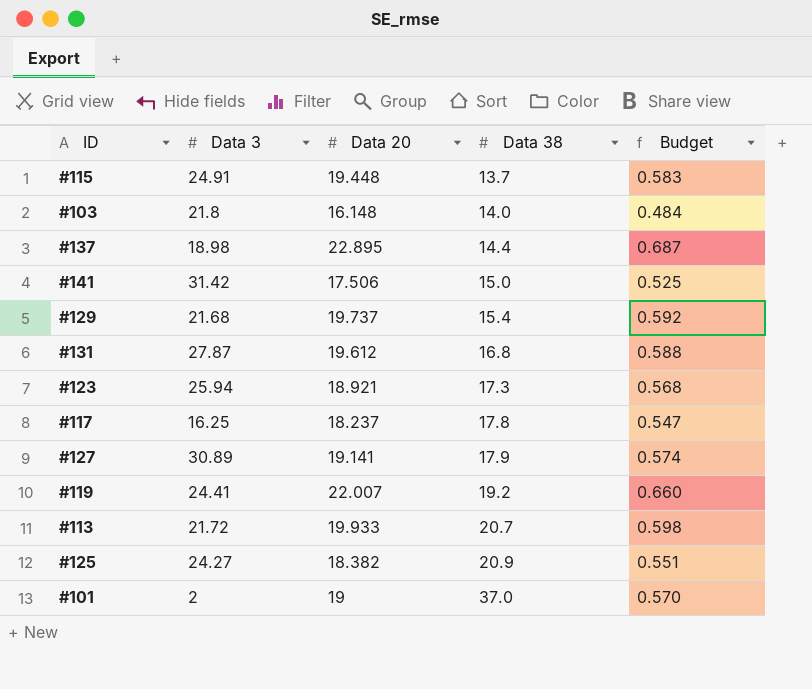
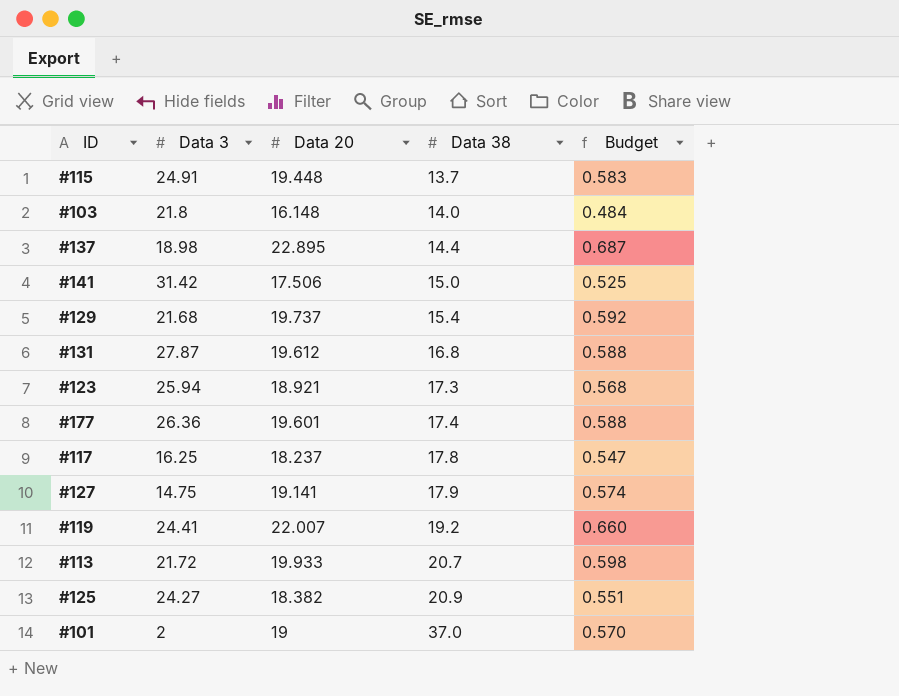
row #177: none -> 26.36 | 19.601 | 17.4 | 0.588
#127 | Data 3: 30.89 -> 14.75

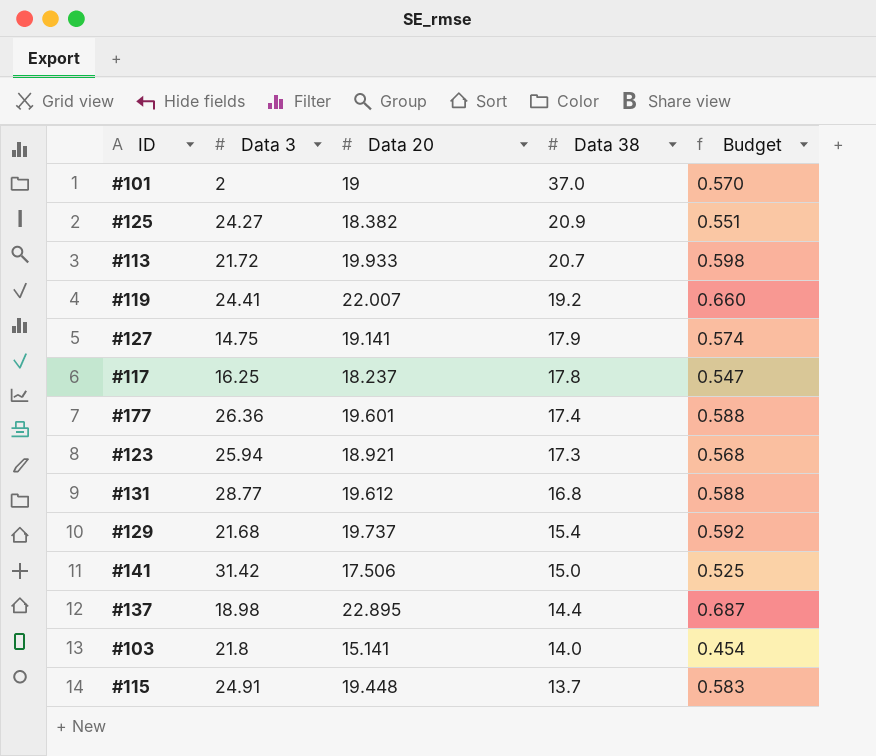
row order: Data 38 ascending -> Data 38 descending
#131 | Data 3: 27.87 -> 28.77
#103 | Data 20: 16.148 -> 15.141
#103 | Budget: 0.484 -> 0.454

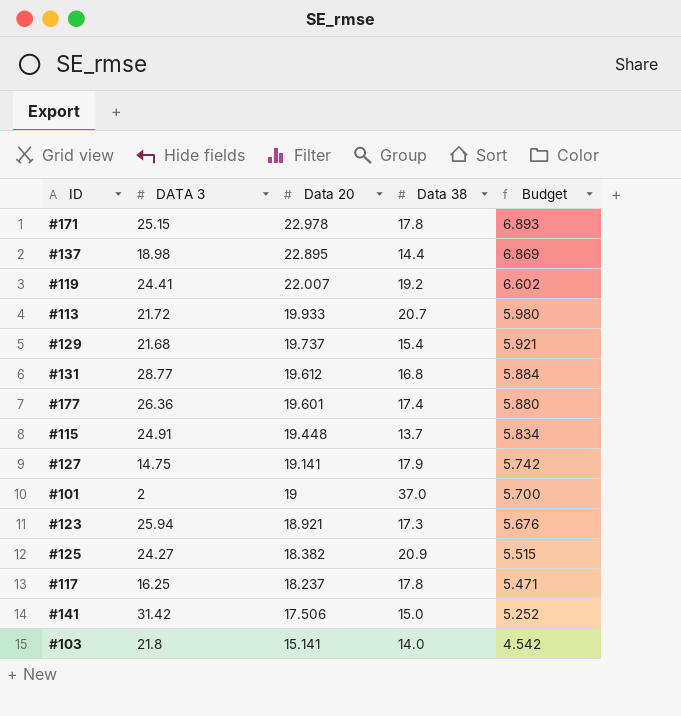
row order: Data 38 descending -> Data 20 descending
column name: Data 3 -> DATA 3
column Budget | formula: [Data 20] * 0.03 -> [Data 20] * 0.3
row #171: none -> 25.15 | 22.978 | 17.8 | 6.893

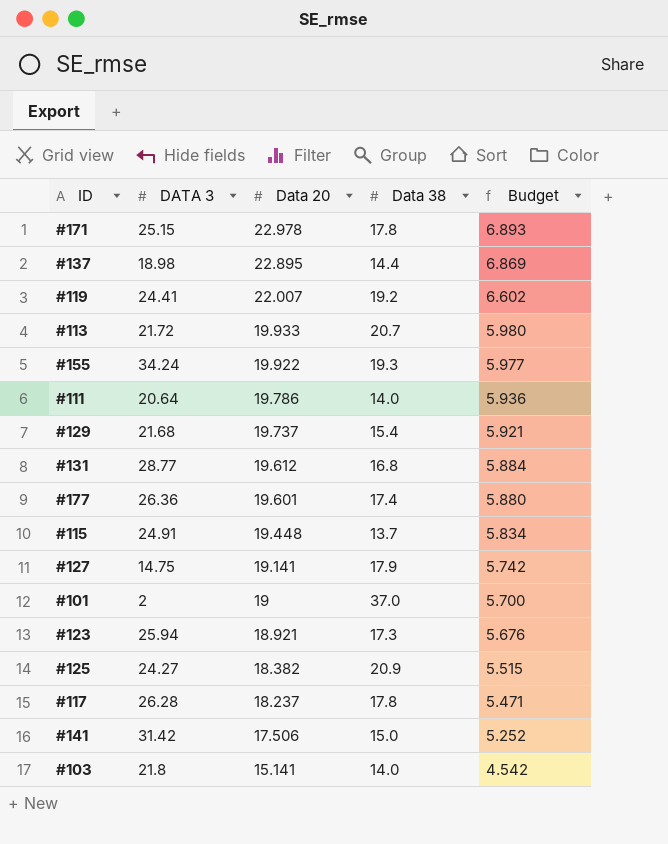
row #155: none -> 34.24 | 19.922 | 19.3 | 5.977
row #111: none -> 20.64 | 19.786 | 14.0 | 5.936
#117 | DATA 3: 16.25 -> 26.28

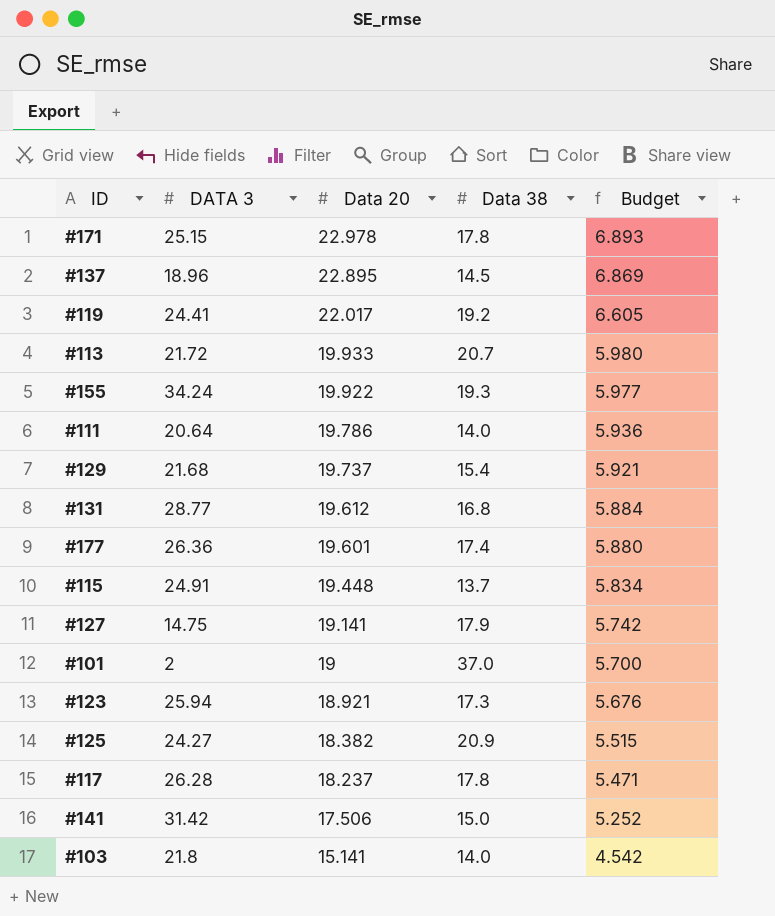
#137 | DATA 3: 18.98 -> 18.96
#137 | Data 38: 14.4 -> 14.5
#119 | Data 20: 22.007 -> 22.017
#119 | Budget: 6.602 -> 6.605

